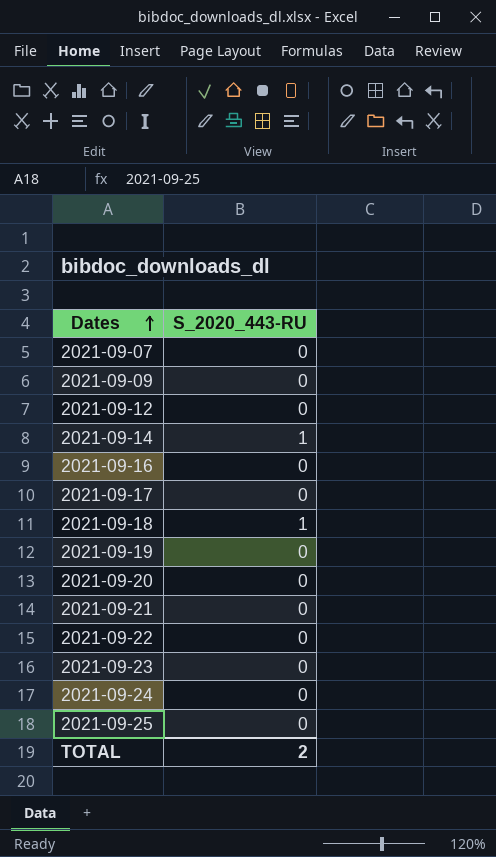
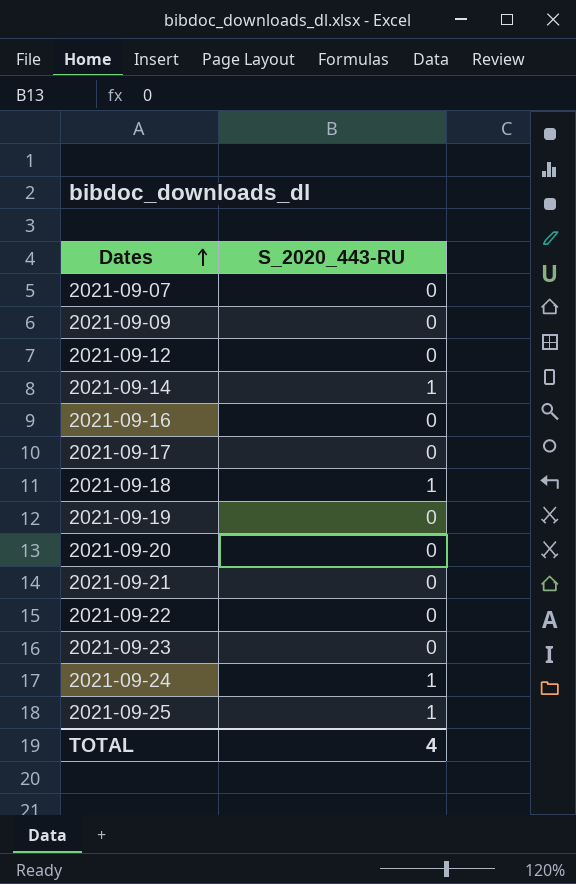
2021-09-24 | S_2020_443-RU: 0 -> 1
2021-09-25 | S_2020_443-RU: 0 -> 1
TOTAL | S_2020_443-RU: 2 -> 4

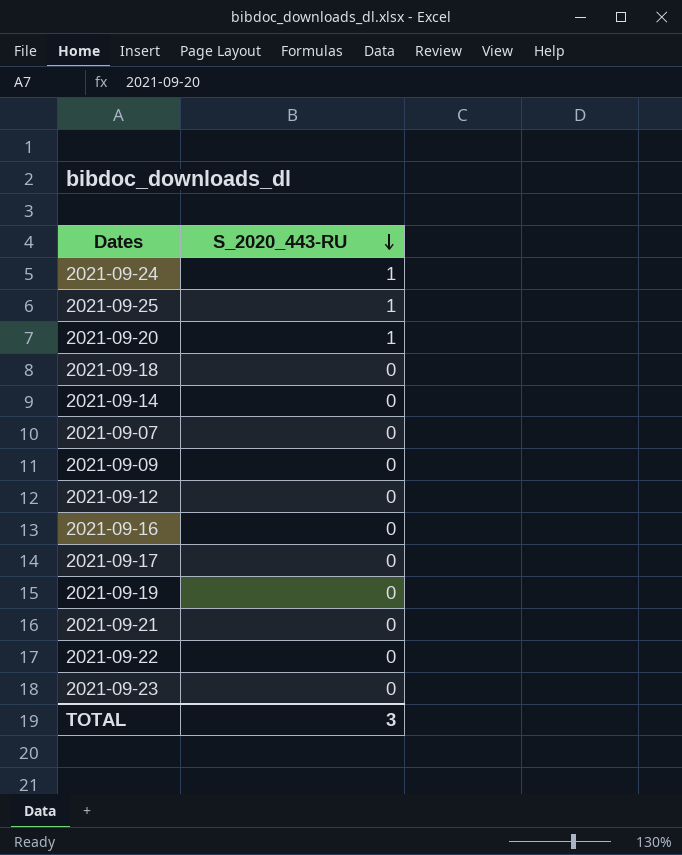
row order: Dates ascending -> S_2020_443-RU descending
2021-09-20 | S_2020_443-RU: 0 -> 1
2021-09-18 | S_2020_443-RU: 1 -> 0
2021-09-14 | S_2020_443-RU: 1 -> 0
TOTAL | S_2020_443-RU: 4 -> 3

